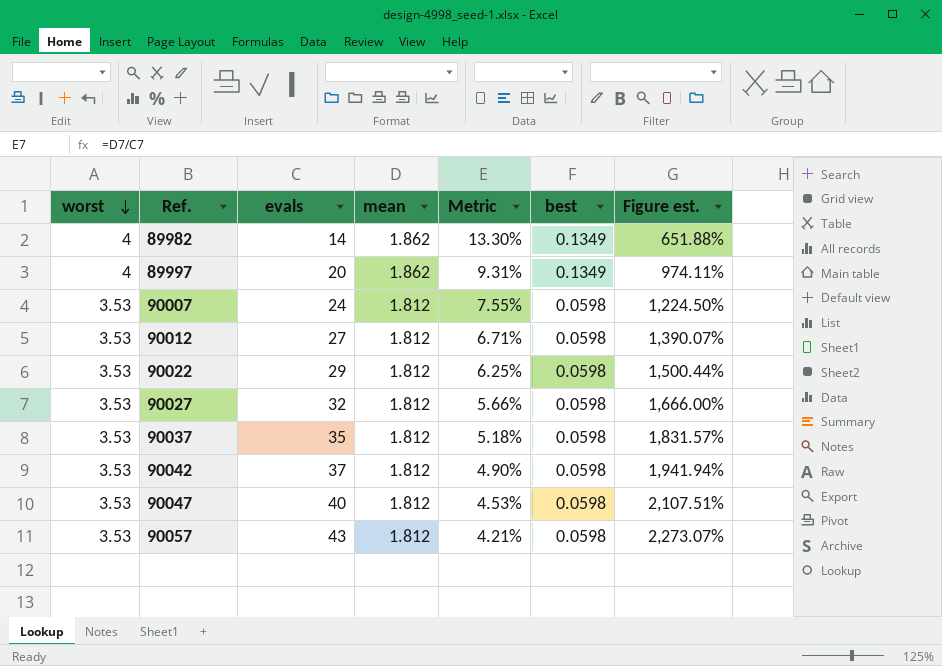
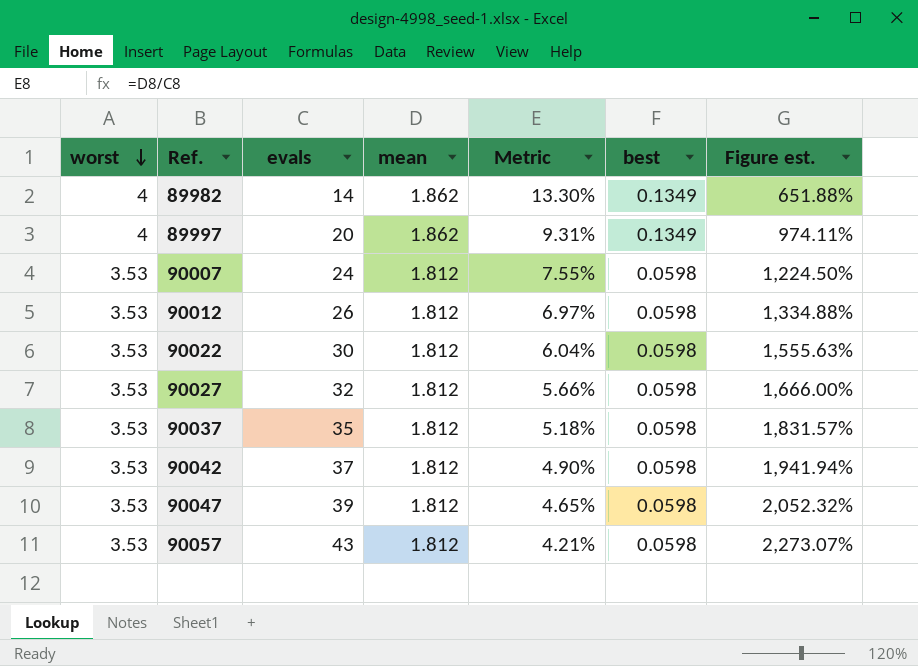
90012 | evals: 27 -> 26
90012 | Metric: 6.71% -> 6.97%
90012 | Figure est.: 1,390.07% -> 1,334.88%
90022 | evals: 29 -> 30
90022 | Metric: 6.25% -> 6.04%
90022 | Figure est.: 1,500.44% -> 1,555.63%
90047 | evals: 40 -> 39
90047 | Metric: 4.53% -> 4.65%
90047 | Figure est.: 2,107.51% -> 2,052.32%

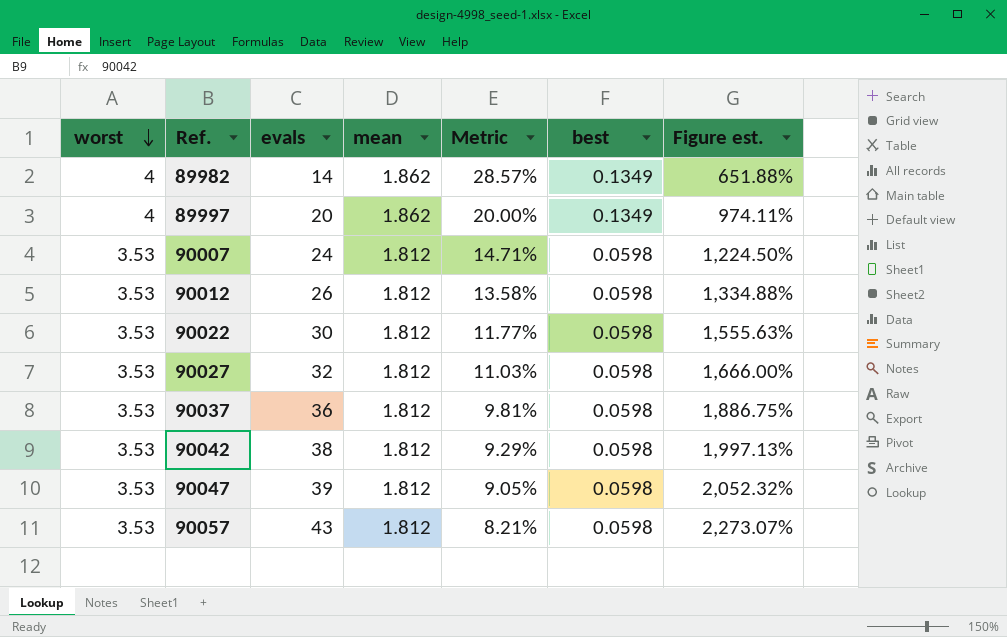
column Metric | formula: [mean] / [evals] -> [worst] / [evals]
90037 | evals: 35 -> 36
90037 | Figure est.: 1,831.57% -> 1,886.75%
90042 | evals: 37 -> 38
90042 | Figure est.: 1,941.94% -> 1,997.13%

